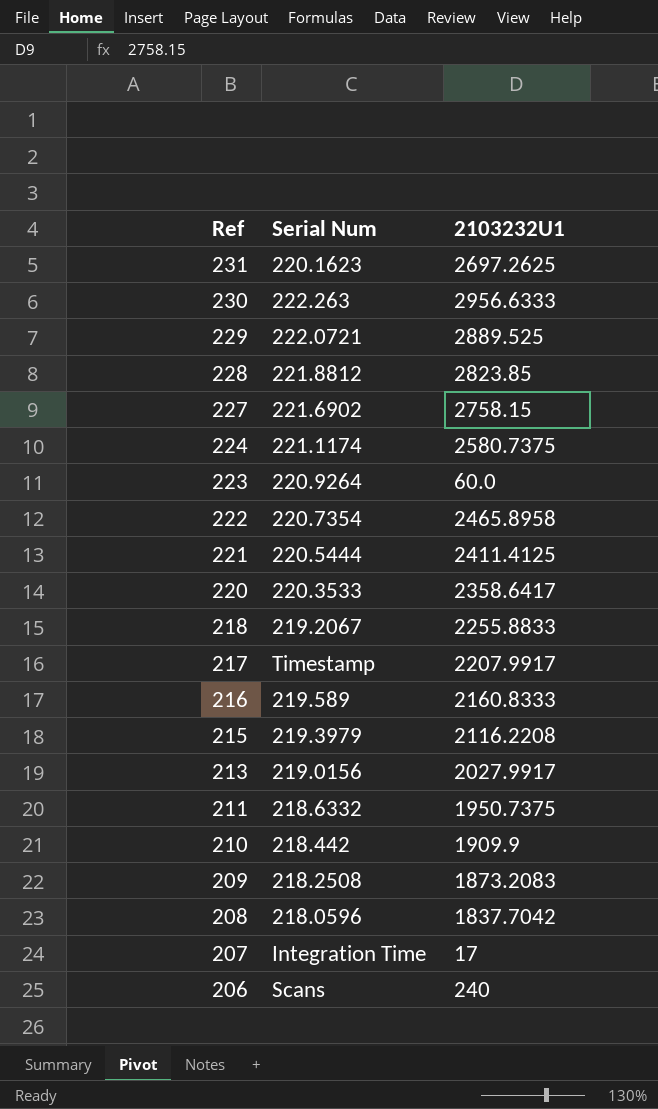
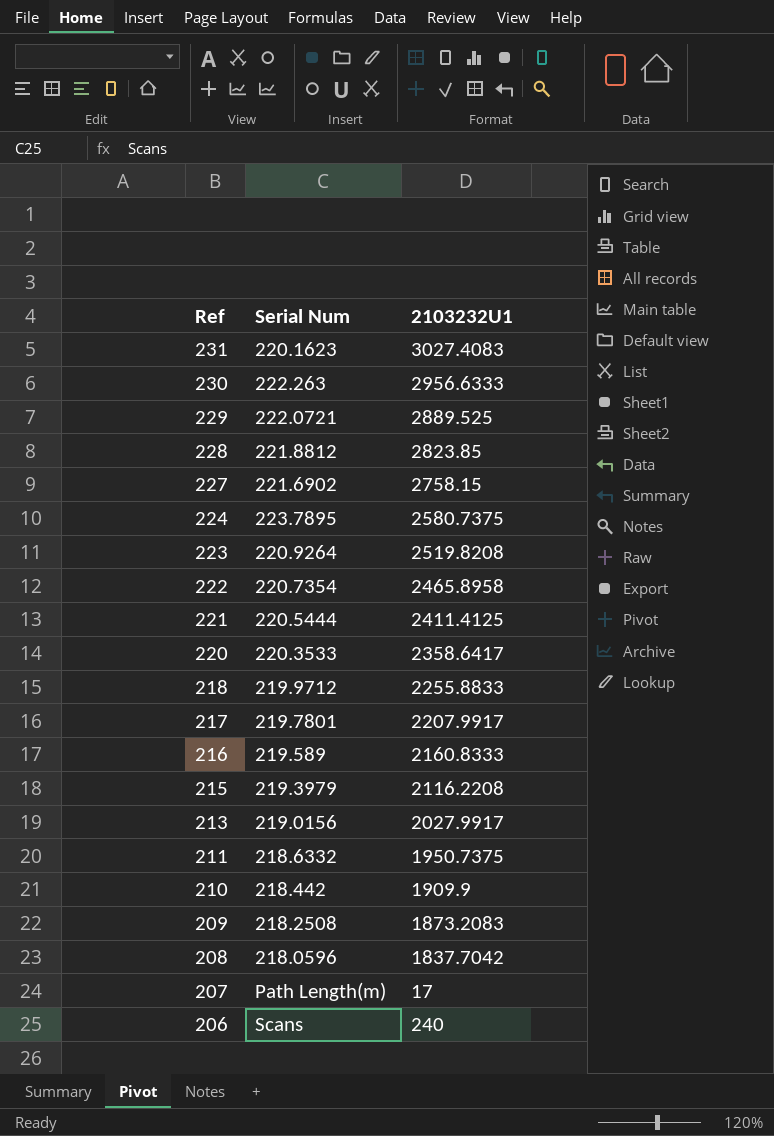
231 | 2103232U1: 2697.2625 -> 3027.4083
224 | Serial Num: 221.1174 -> 223.7895
223 | 2103232U1: 60.0 -> 2519.8208
218 | Serial Num: 219.2067 -> 219.9712
217 | Serial Num: Timestamp -> 219.7801
207 | Serial Num: Integration Time -> Path Length(m)

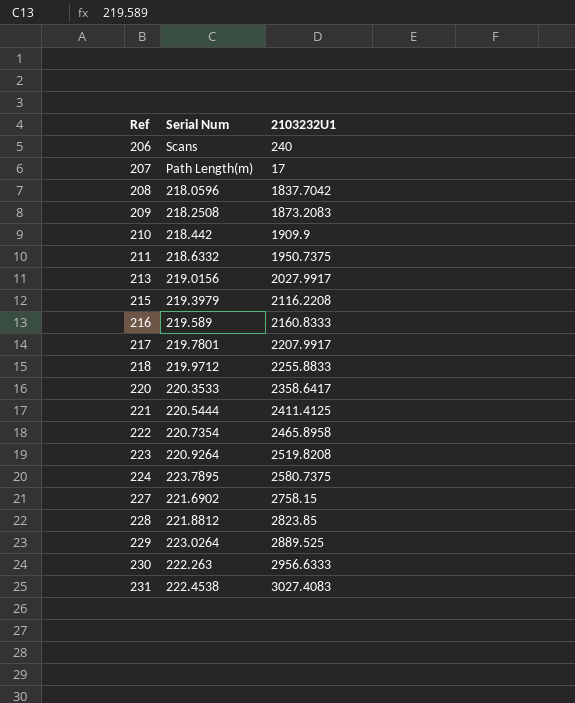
row order: Ref descending -> Ref ascending
229 | Serial Num: 222.0721 -> 223.0264
231 | Serial Num: 220.1623 -> 222.4538

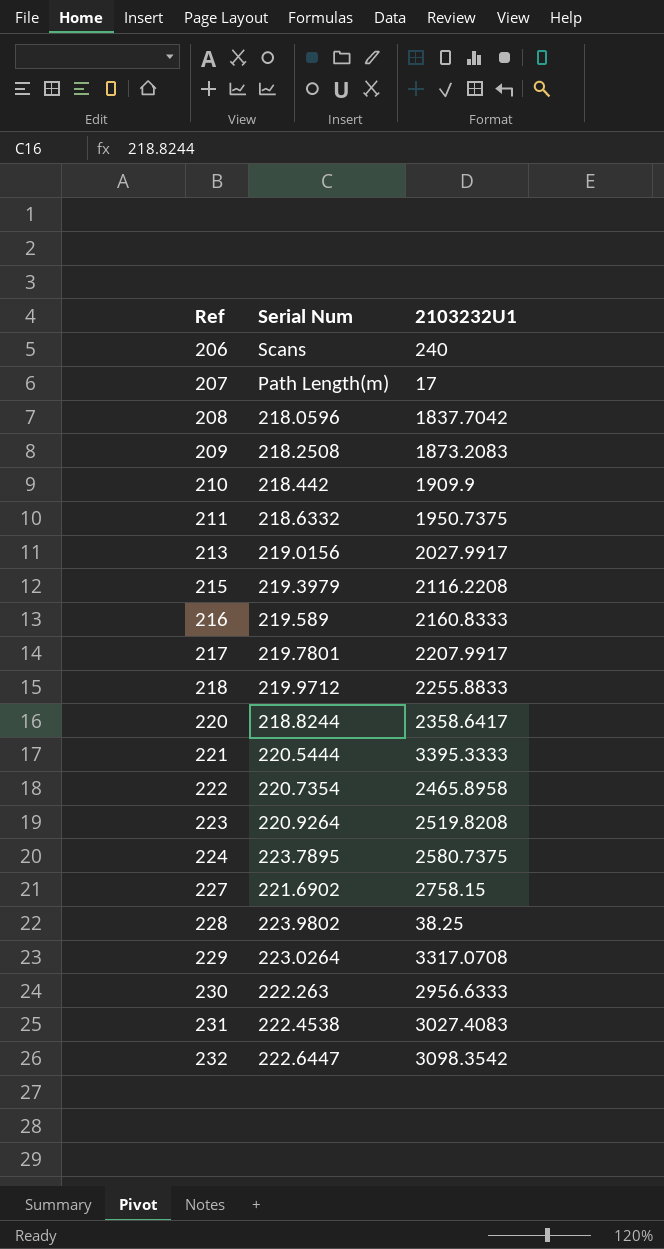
220 | Serial Num: 220.3533 -> 218.8244
221 | 2103232U1: 2411.4125 -> 3395.3333
228 | Serial Num: 221.8812 -> 223.9802
228 | 2103232U1: 2823.85 -> 38.25
229 | 2103232U1: 2889.525 -> 3317.0708
row 232: none -> 222.6447 | 3098.3542

